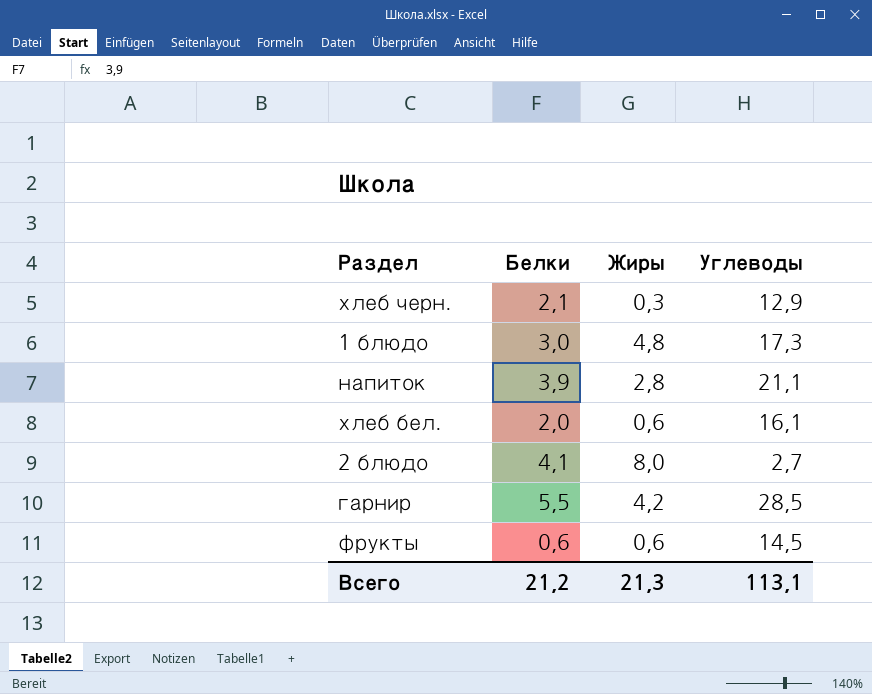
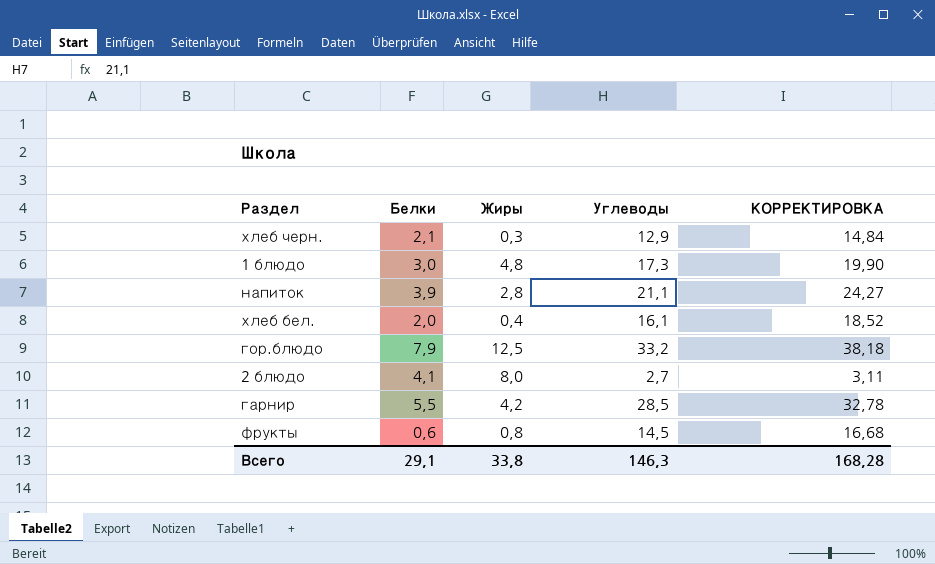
column КОРРЕКТИРОВКА | formula: none -> [Углеводы] * 1,15
хлеб бел. | Жиры: 0,6 -> 0,4
row гор.блюдо: none -> 7,9 | 12,5 | 33,2 | 38,18
фрукты | Жиры: 0,6 -> 0,8
Всего | Белки: 21,2 -> 29,1
Всего | Жиры: 21,3 -> 33,8
Всего | Углеводы: 113,1 -> 146,3

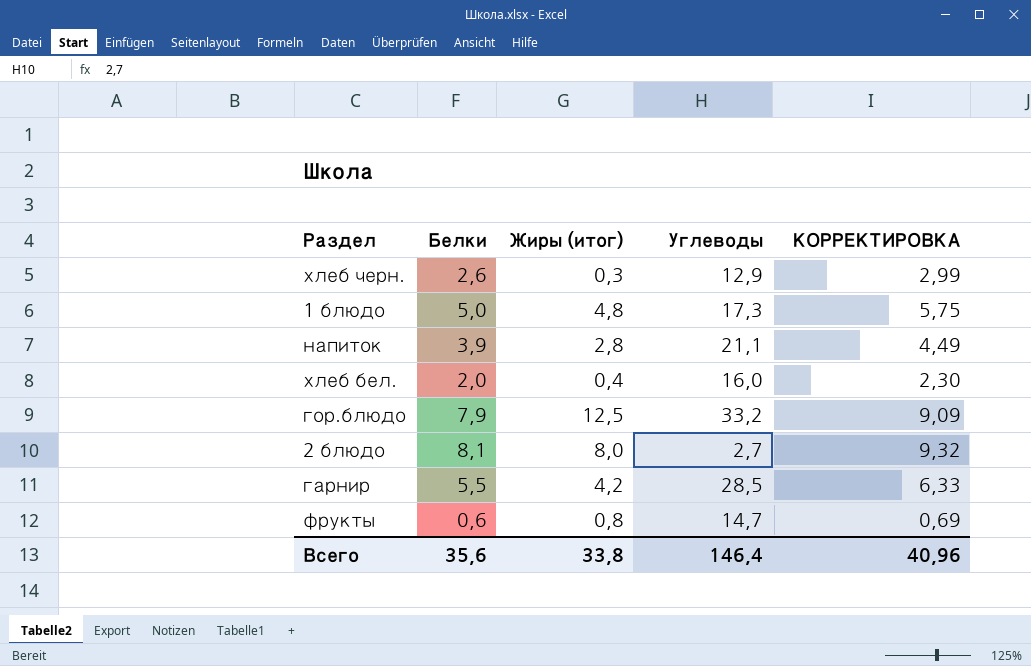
column name: Жиры -> Жиры (итог)
column КОРРЕКТИРОВКА | formula: [Углеводы] * 1,15 -> [Белки] * 1,15
хлеб черн. | Белки: 2,1 -> 2,6
1 блюдо | Белки: 3,0 -> 5,0
хлеб бел. | Углеводы: 16,1 -> 16,0
2 блюдо | Белки: 4,1 -> 8,1
фрукты | Углеводы: 14,5 -> 14,7
Всего | Белки: 29,1 -> 35,6
Всего | Углеводы: 146,3 -> 146,4
Всего | КОРРЕКТИРОВКА: 168,28 -> 40,96

